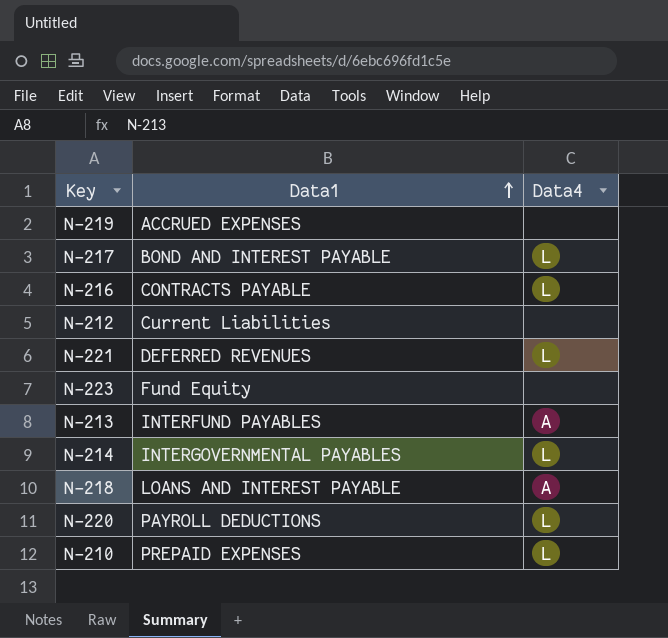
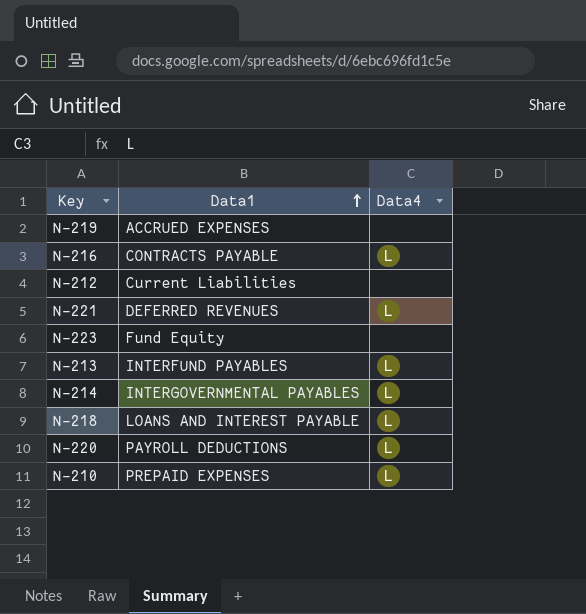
row N-217: BOND AND INTEREST PAYABLE | L -> none
N-213 | Data4: A -> L
N-218 | Data4: A -> L

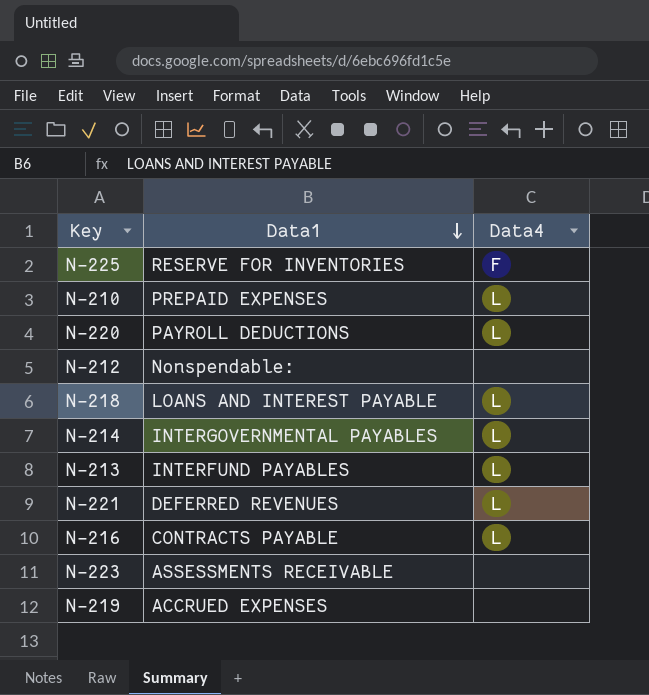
row order: Data1 ascending -> Data1 descending
row N-225: none -> RESERVE FOR INVENTORIES | F
N-212 | Data1: Current Liabilities -> Nonspendable:
N-223 | Data1: Fund Equity -> ASSESSMENTS RECEIVABLE

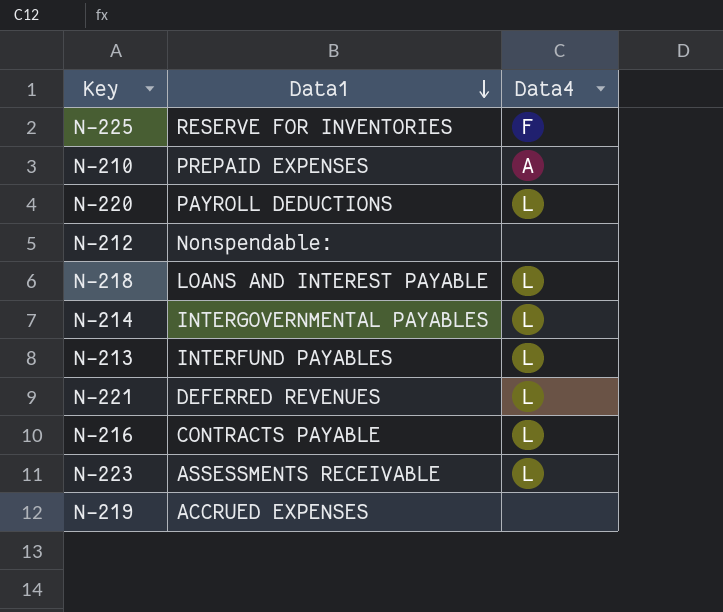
N-210 | Data4: L -> A
N-223 | Data4: none -> L

